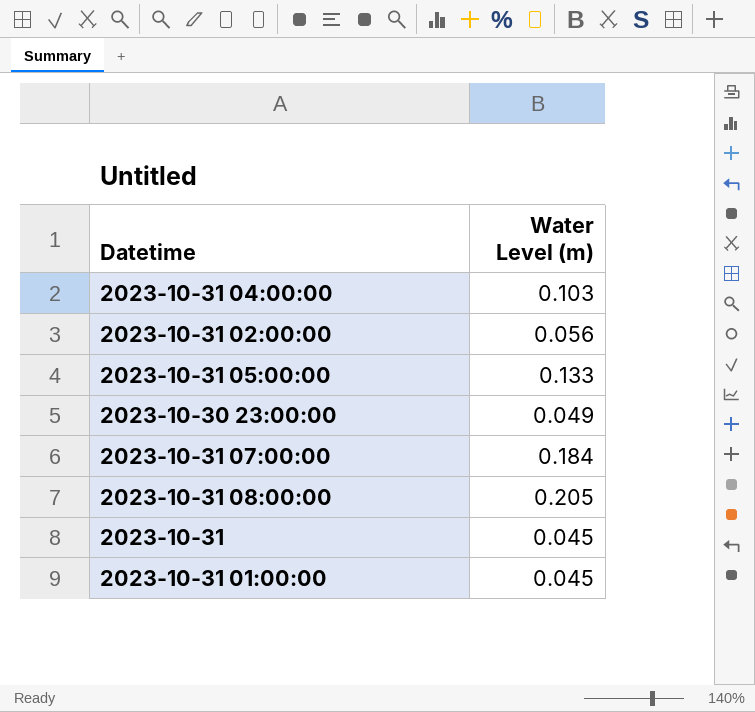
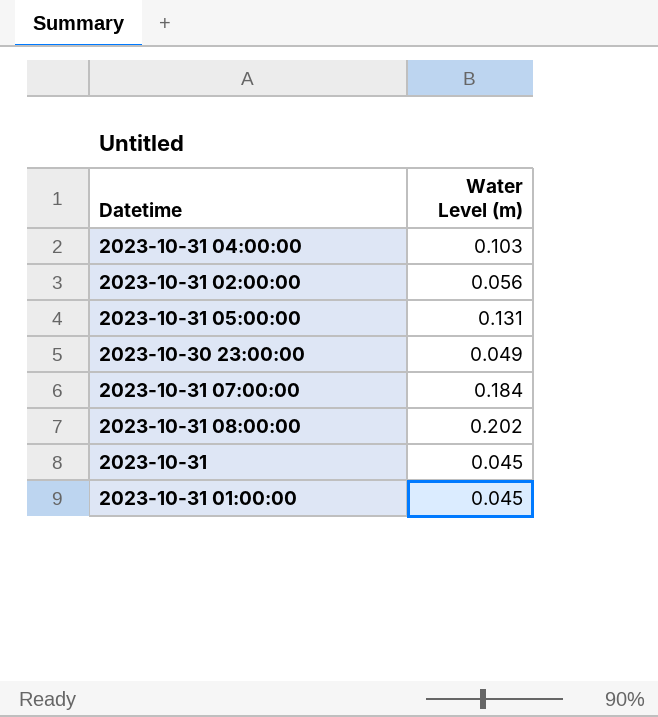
2023-10-31 05:00:00 | Water Level (m): 0.133 -> 0.131
2023-10-31 08:00:00 | Water Level (m): 0.205 -> 0.202

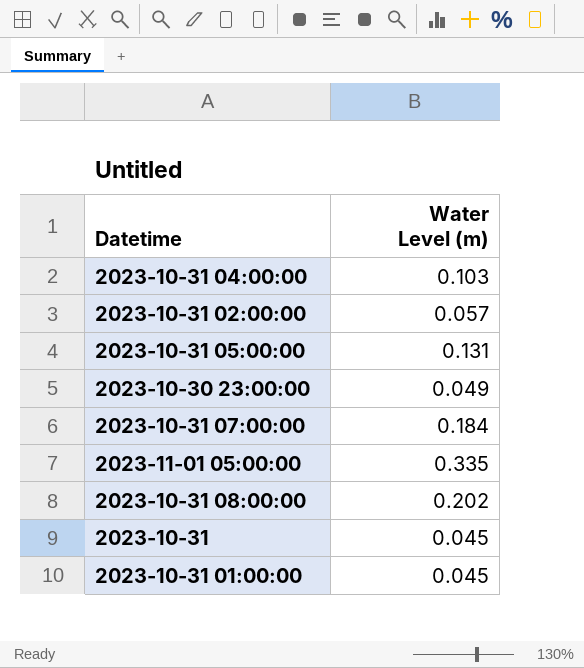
2023-10-31 02:00:00 | Water Level (m): 0.056 -> 0.057
row 2023-11-01 05:00:00: none -> 0.335

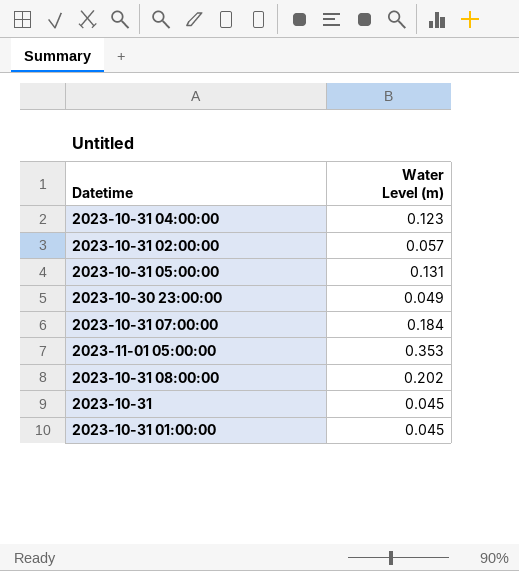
2023-10-31 04:00:00 | Water Level (m): 0.103 -> 0.123
2023-11-01 05:00:00 | Water Level (m): 0.335 -> 0.353

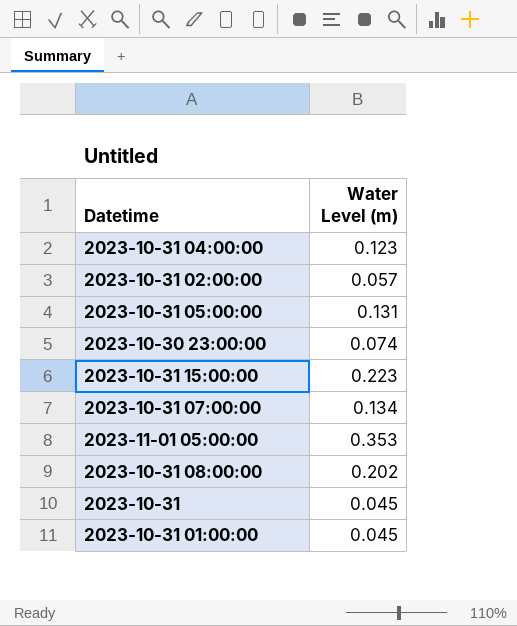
2023-10-30 23:00:00 | Water Level (m): 0.049 -> 0.074
row 2023-10-31 15:00:00: none -> 0.223
2023-10-31 07:00:00 | Water Level (m): 0.184 -> 0.134

